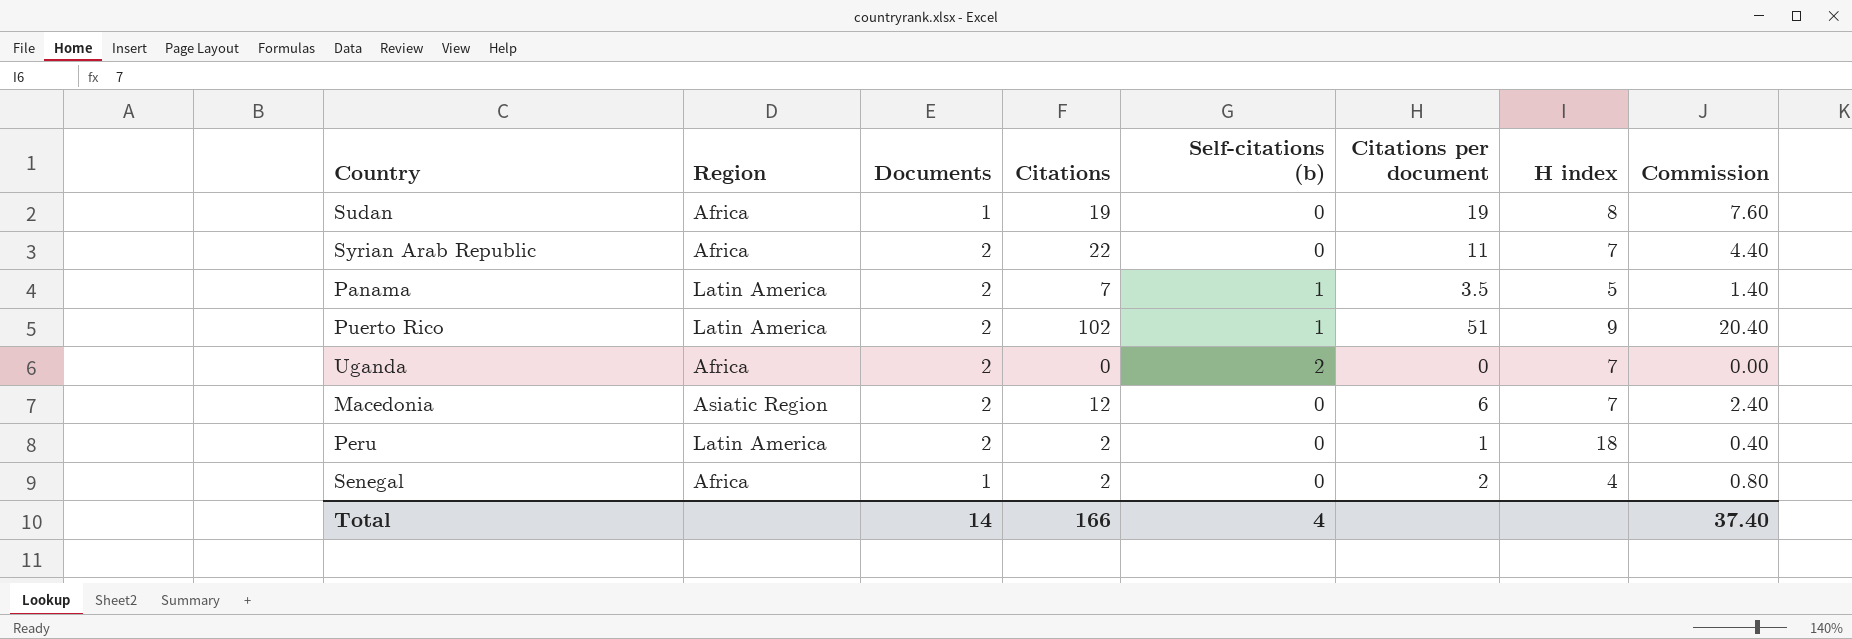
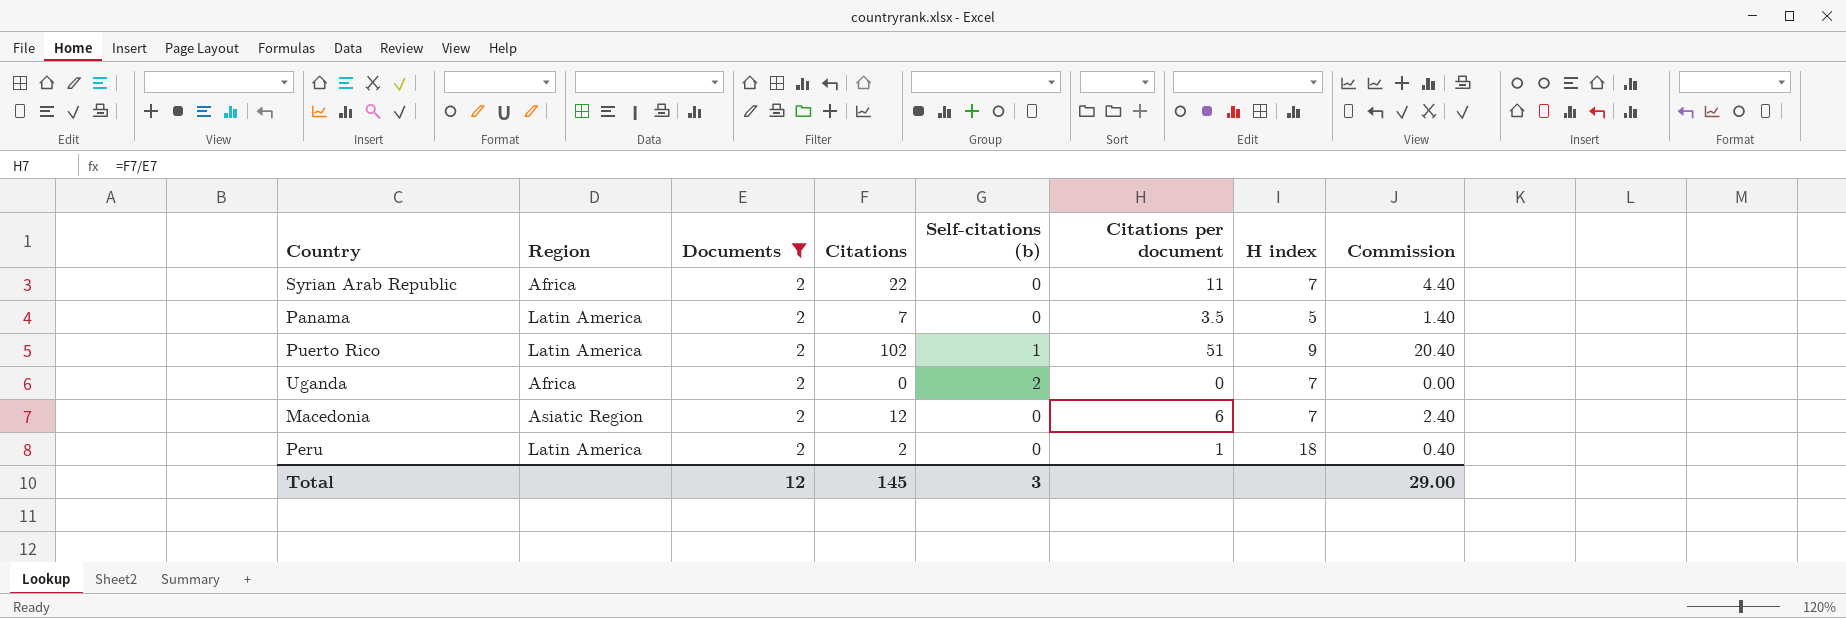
filter: none -> Documents = 2
Panama | Self-citations (b): 1 -> 0
Total | Documents: 14 -> 12
Total | Citations: 166 -> 145
Total | Self-citations (b): 4 -> 3
Total | Commission: 37.40 -> 29.00

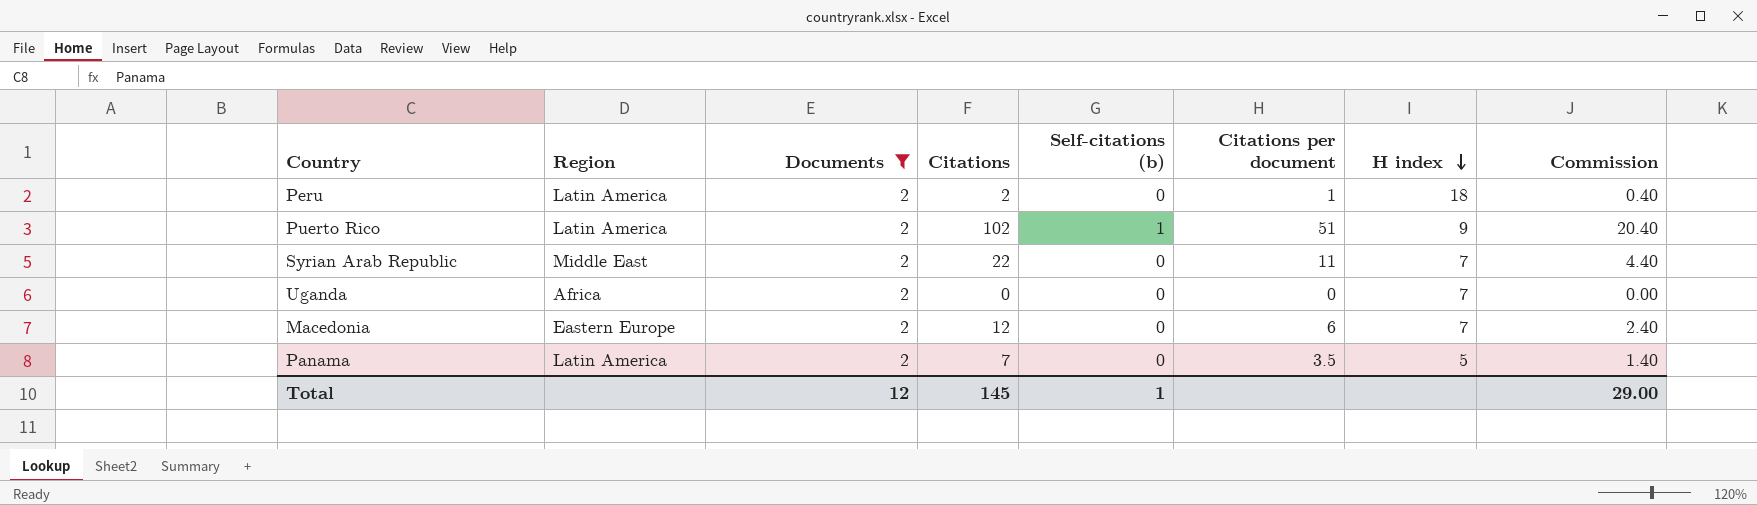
row order: none -> H index descending
Syrian Arab Republic | Region: Africa -> Middle East
Uganda | Self-citations (b): 2 -> 0
Macedonia | Region: Asiatic Region -> Eastern Europe
Total | Self-citations (b): 3 -> 1

